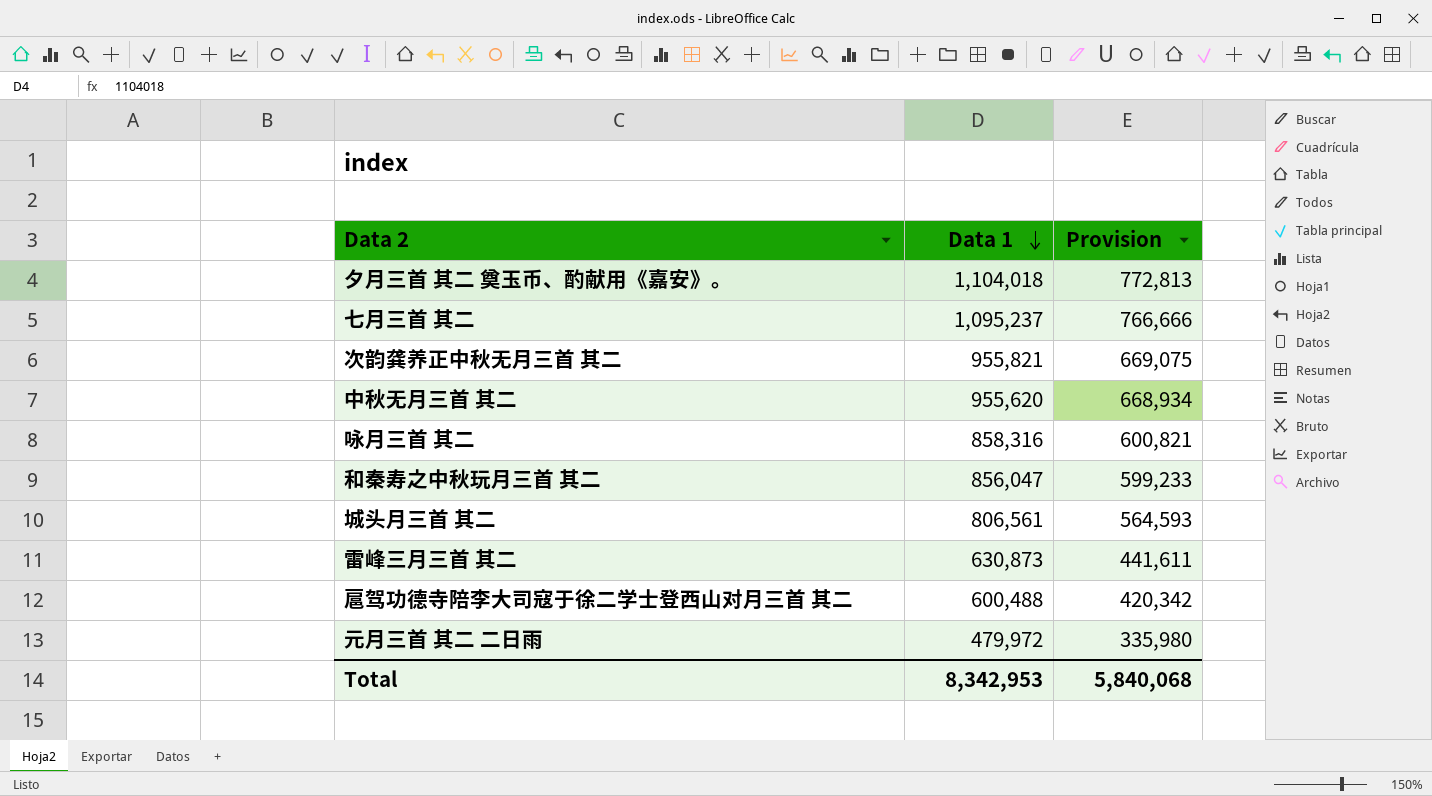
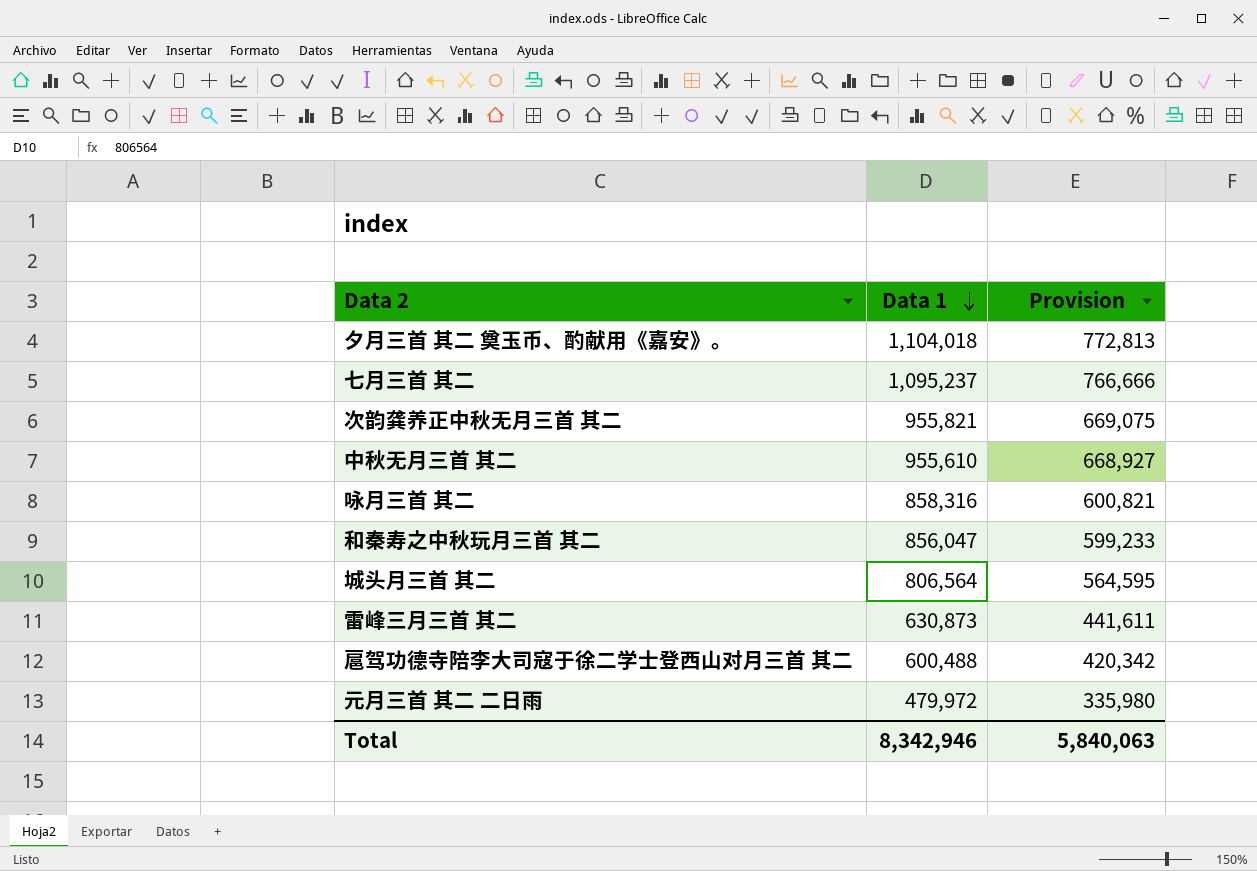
中秋无月三首 其二 | Data 1: 955,620 -> 955,610
中秋无月三首 其二 | Provision: 668,934 -> 668,927
城头月三首 其二 | Data 1: 806,561 -> 806,564
城头月三首 其二 | Provision: 564,593 -> 564,595
Total | Data 1: 8,342,953 -> 8,342,946
Total | Provision: 5,840,068 -> 5,840,063

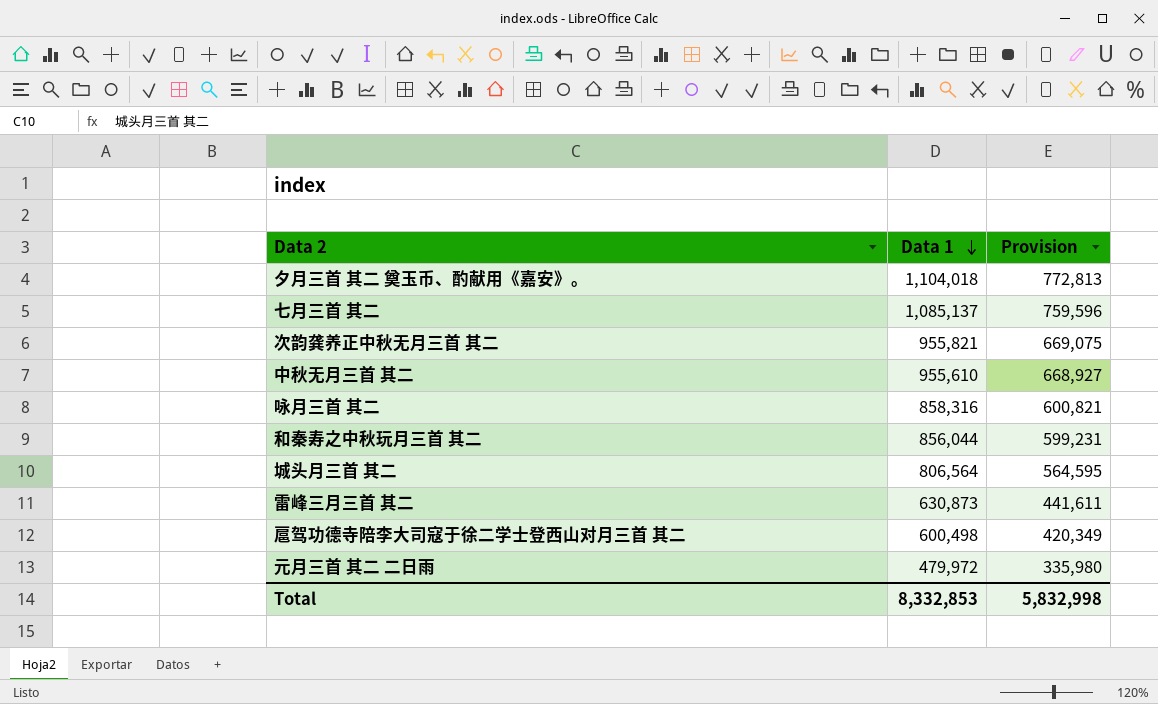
七月三首 其二 | Data 1: 1,095,237 -> 1,085,137
七月三首 其二 | Provision: 766,666 -> 759,596
和秦寿之中秋玩月三首 其二 | Data 1: 856,047 -> 856,044
和秦寿之中秋玩月三首 其二 | Provision: 599,233 -> 599,231
扈驾功德寺陪李大司寇于徐二学士登西山对月三首 其二 | Data 1: 600,488 -> 600,498
扈驾功德寺陪李大司寇于徐二学士登西山对月三首 其二 | Provision: 420,342 -> 420,349
Total | Data 1: 8,342,946 -> 8,332,853
Total | Provision: 5,840,063 -> 5,832,998

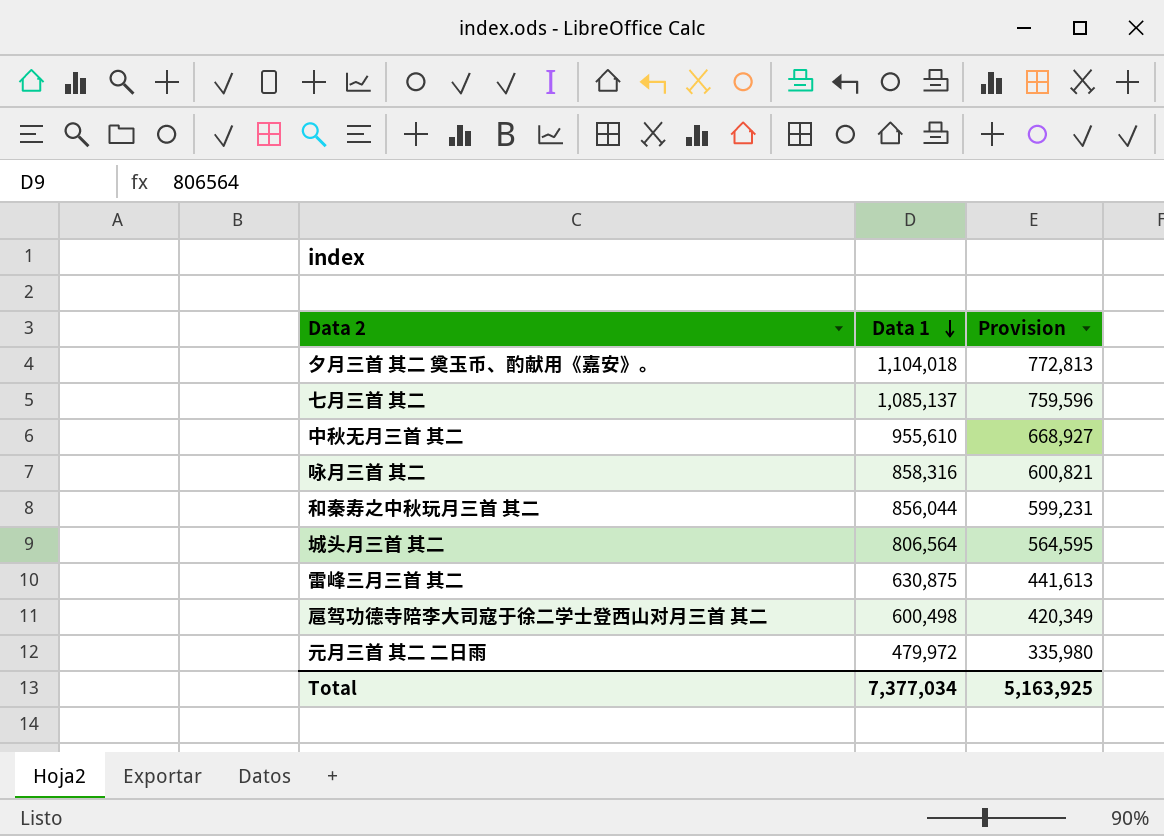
row 次韵龚养正中秋无月三首 其二: 955,821 | 669,075 -> none
雷峰三月三首 其二 | Data 1: 630,873 -> 630,875
雷峰三月三首 其二 | Provision: 441,611 -> 441,613
Total | Data 1: 8,332,853 -> 7,377,034
Total | Provision: 5,832,998 -> 5,163,925

